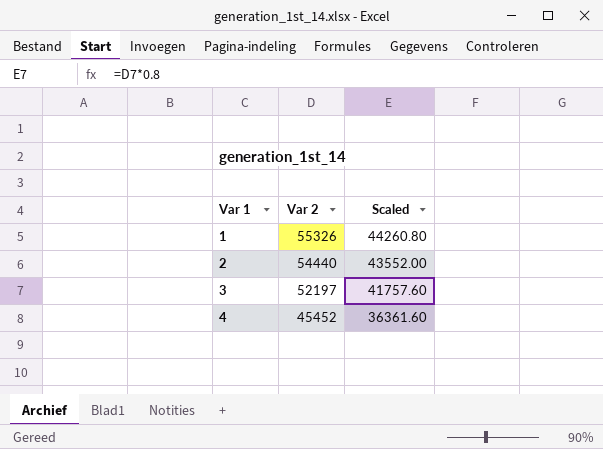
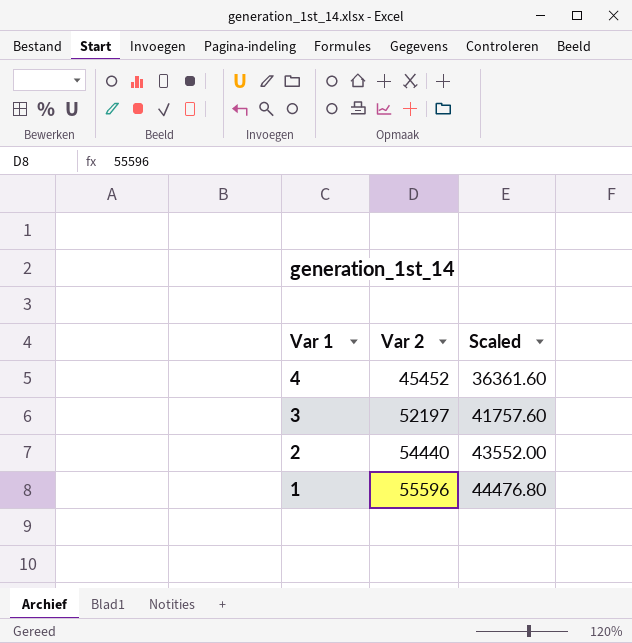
row order: Var 1 ascending -> Var 1 descending
1 | Var 2: 55326 -> 55596
1 | Scaled: 44260.80 -> 44476.80

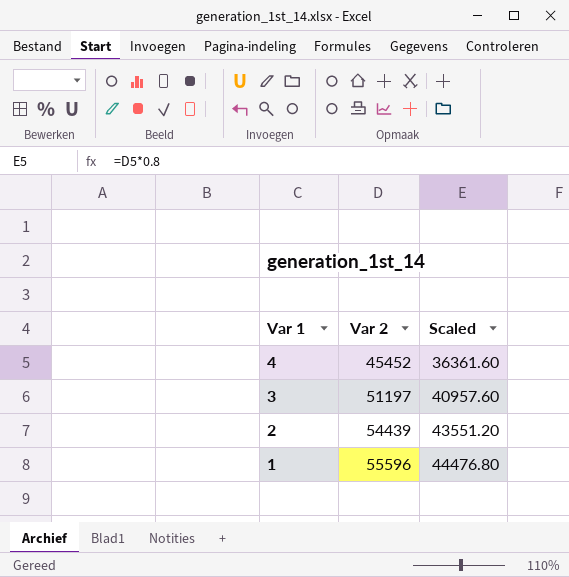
3 | Var 2: 52197 -> 51197
3 | Scaled: 41757.60 -> 40957.60
2 | Var 2: 54440 -> 54439
2 | Scaled: 43552.00 -> 43551.20

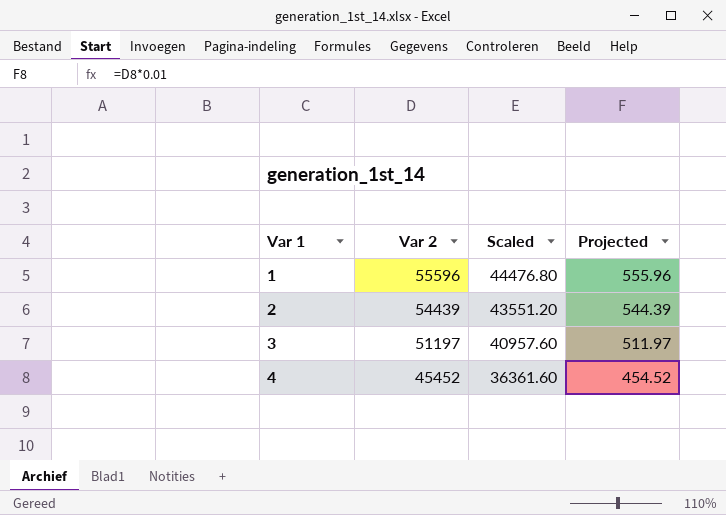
row order: Var 1 descending -> Var 1 ascending
column Projected | formula: none -> [Var 2] * 0.01

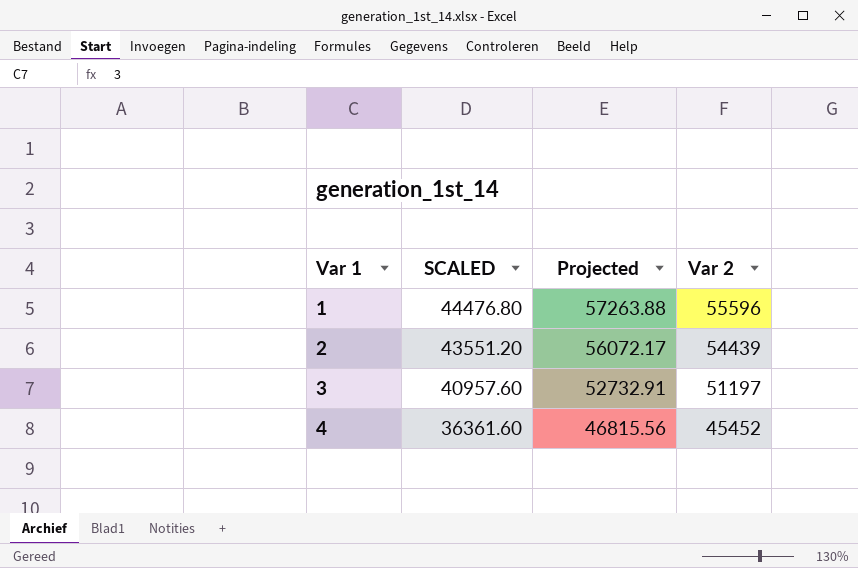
column name: Scaled -> SCALED
column Projected | formula: [Var 2] * 0.01 -> [Var 2] * 1.03
column Var 2 | position: 2 -> 4

